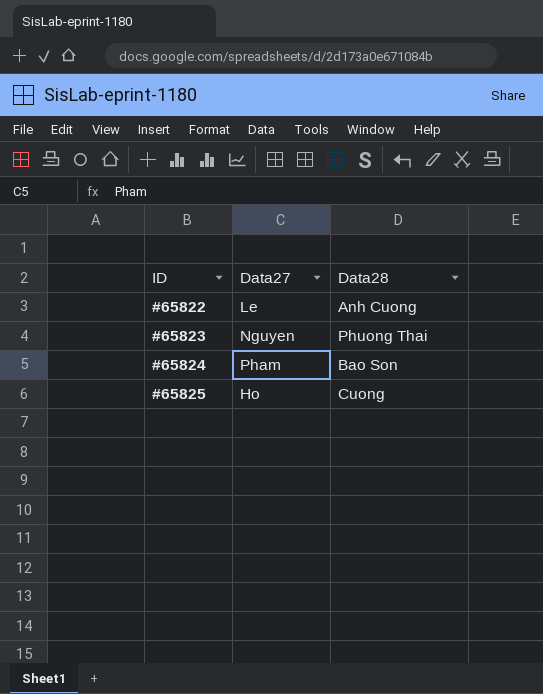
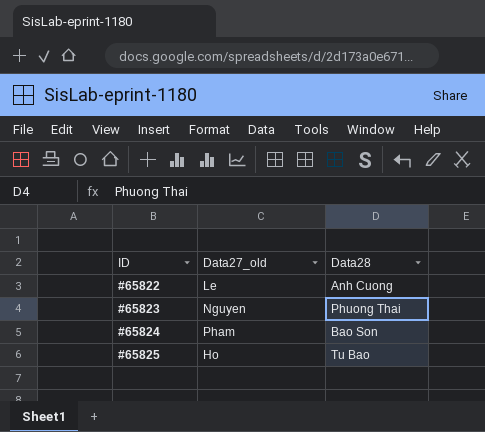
column name: Data27 -> Data27_old
#65825 | Data28: Cuong -> Tu Bao

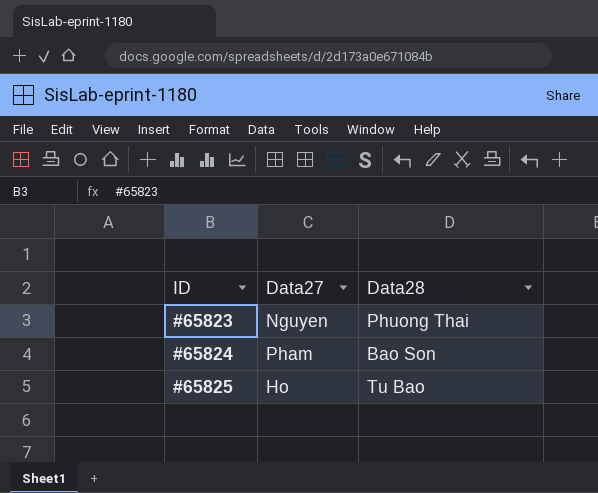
column name: Data27_old -> Data27
row #65822: Le | Anh Cuong -> none

